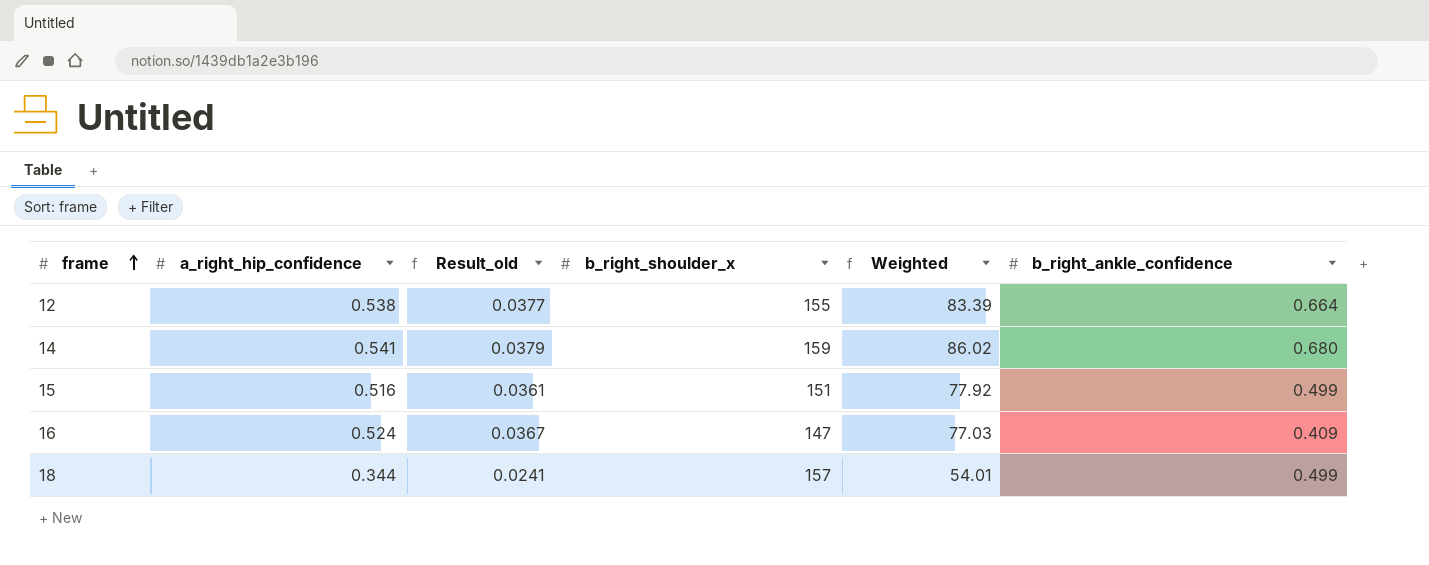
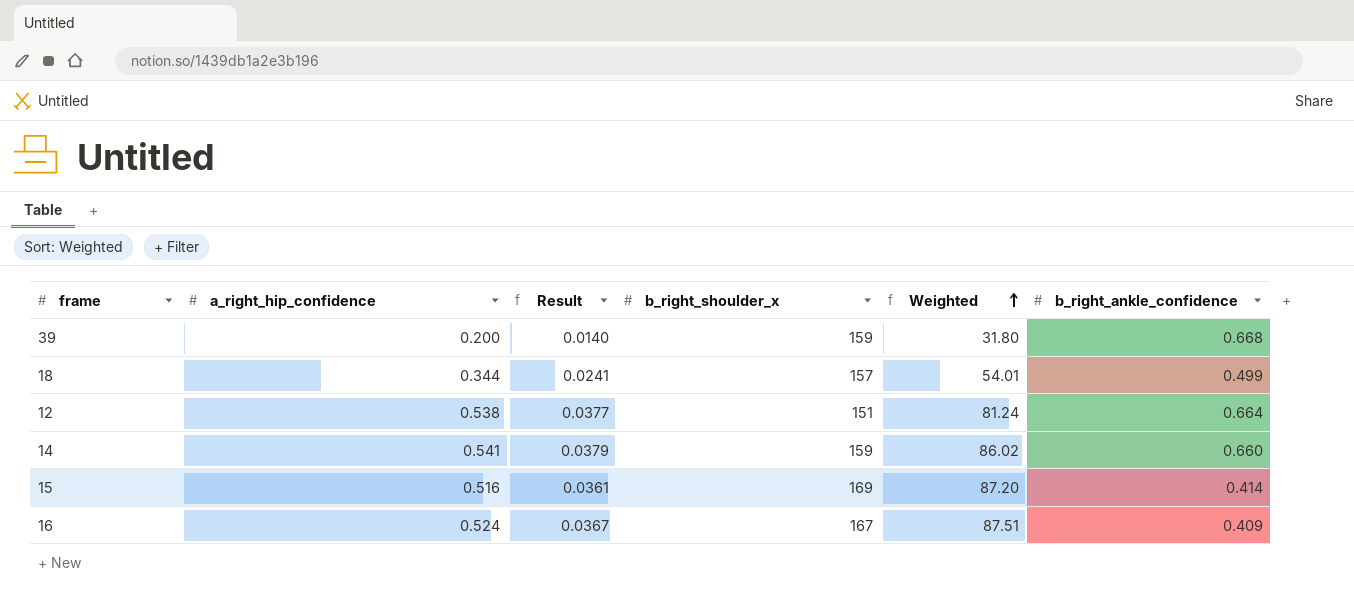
row order: frame ascending -> Weighted ascending
column name: Result_old -> Result
row 39: none -> 0.200 | 0.0140 | 159 | 31.80 | 0.668
12 | b_right_shoulder_x: 155 -> 151
12 | Weighted: 83.39 -> 81.24
14 | b_right_ankle_confidence: 0.680 -> 0.660
15 | b_right_shoulder_x: 151 -> 169
15 | Weighted: 77.92 -> 87.20
15 | b_right_ankle_confidence: 0.499 -> 0.414
16 | b_right_shoulder_x: 147 -> 167
16 | Weighted: 77.03 -> 87.51

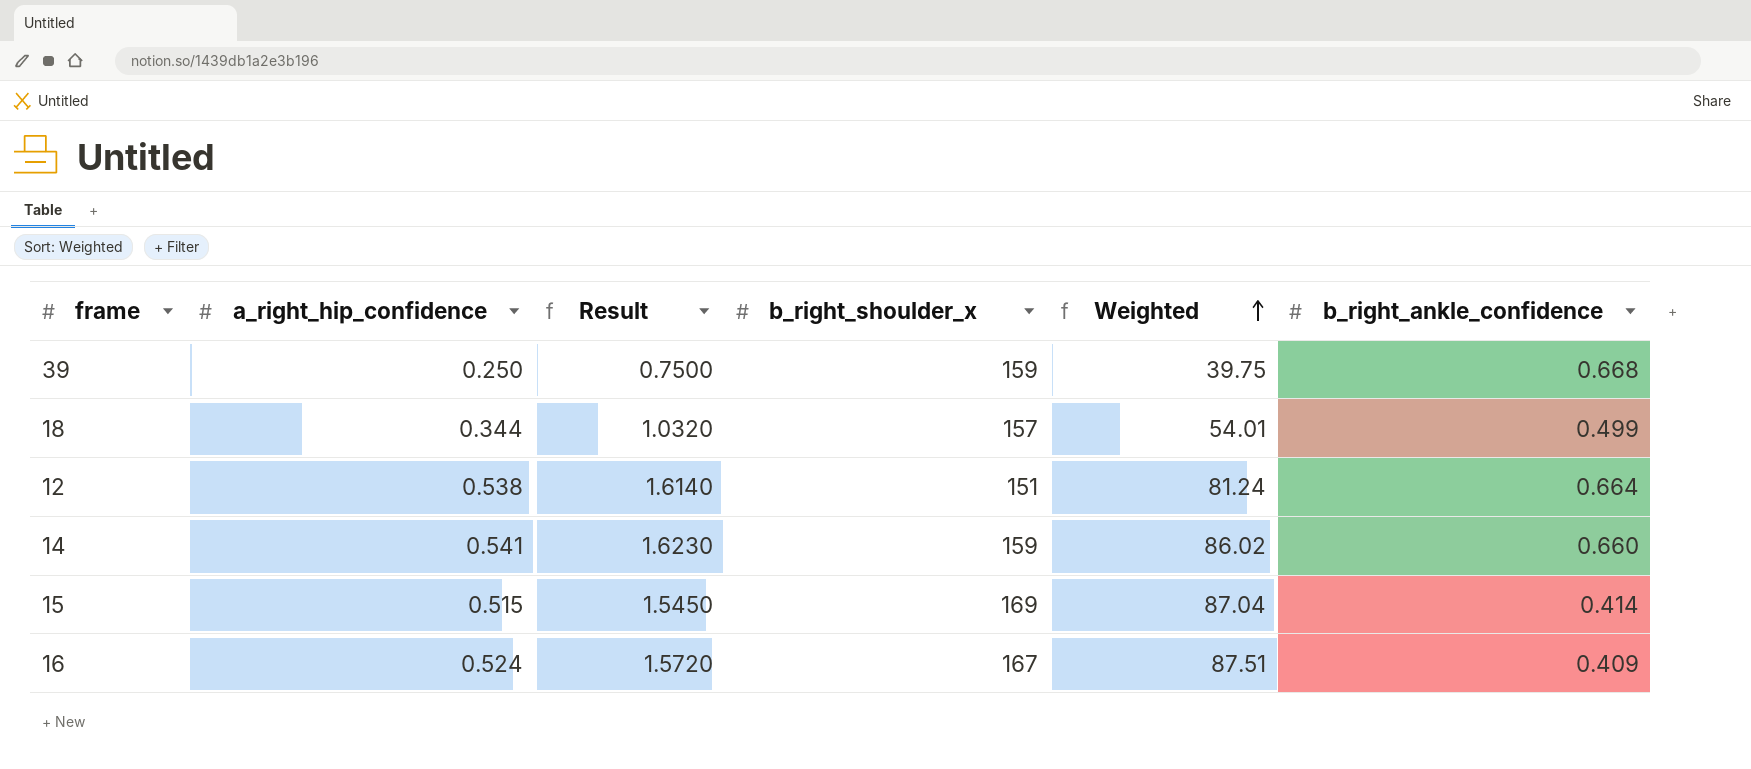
column Result | formula: [a_right_hip_confidence] * 0.07 -> [a_right_hip_confidence] * 3
39 | a_right_hip_confidence: 0.200 -> 0.250
39 | Weighted: 31.80 -> 39.75
15 | a_right_hip_confidence: 0.516 -> 0.515
15 | Weighted: 87.20 -> 87.04

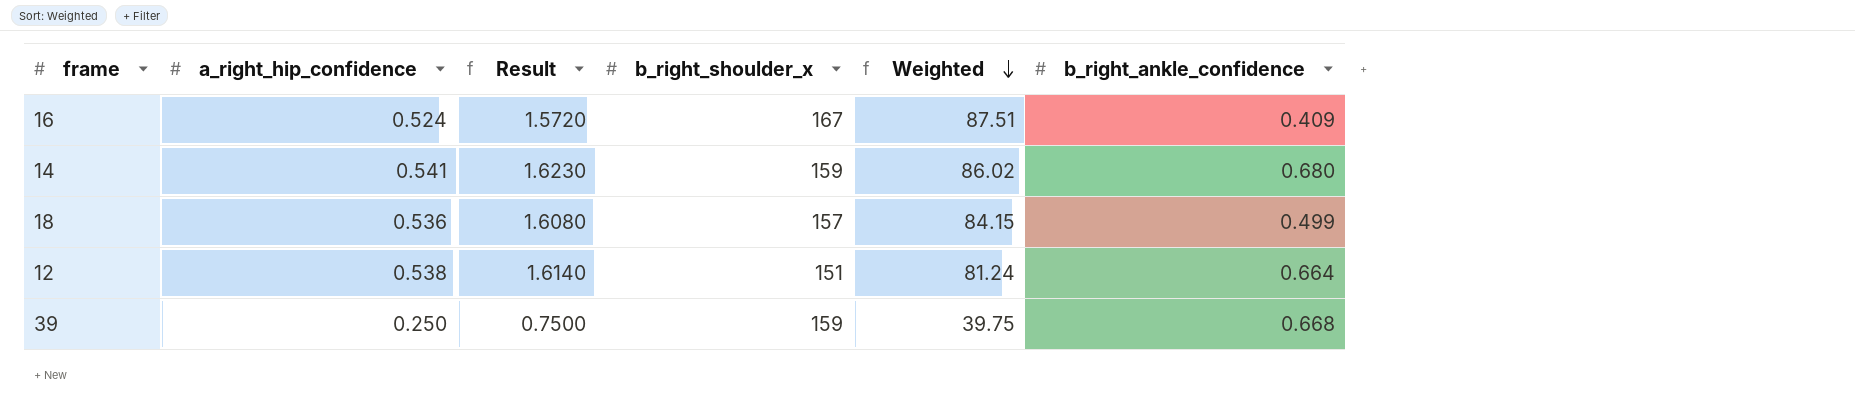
row order: Weighted ascending -> Weighted descending
row 15: 0.515 | 1.5450 | 169 | 87.04 | 0.414 -> none
14 | b_right_ankle_confidence: 0.660 -> 0.680
18 | a_right_hip_confidence: 0.344 -> 0.536
18 | Result: 1.0320 -> 1.6080
18 | Weighted: 54.01 -> 84.15

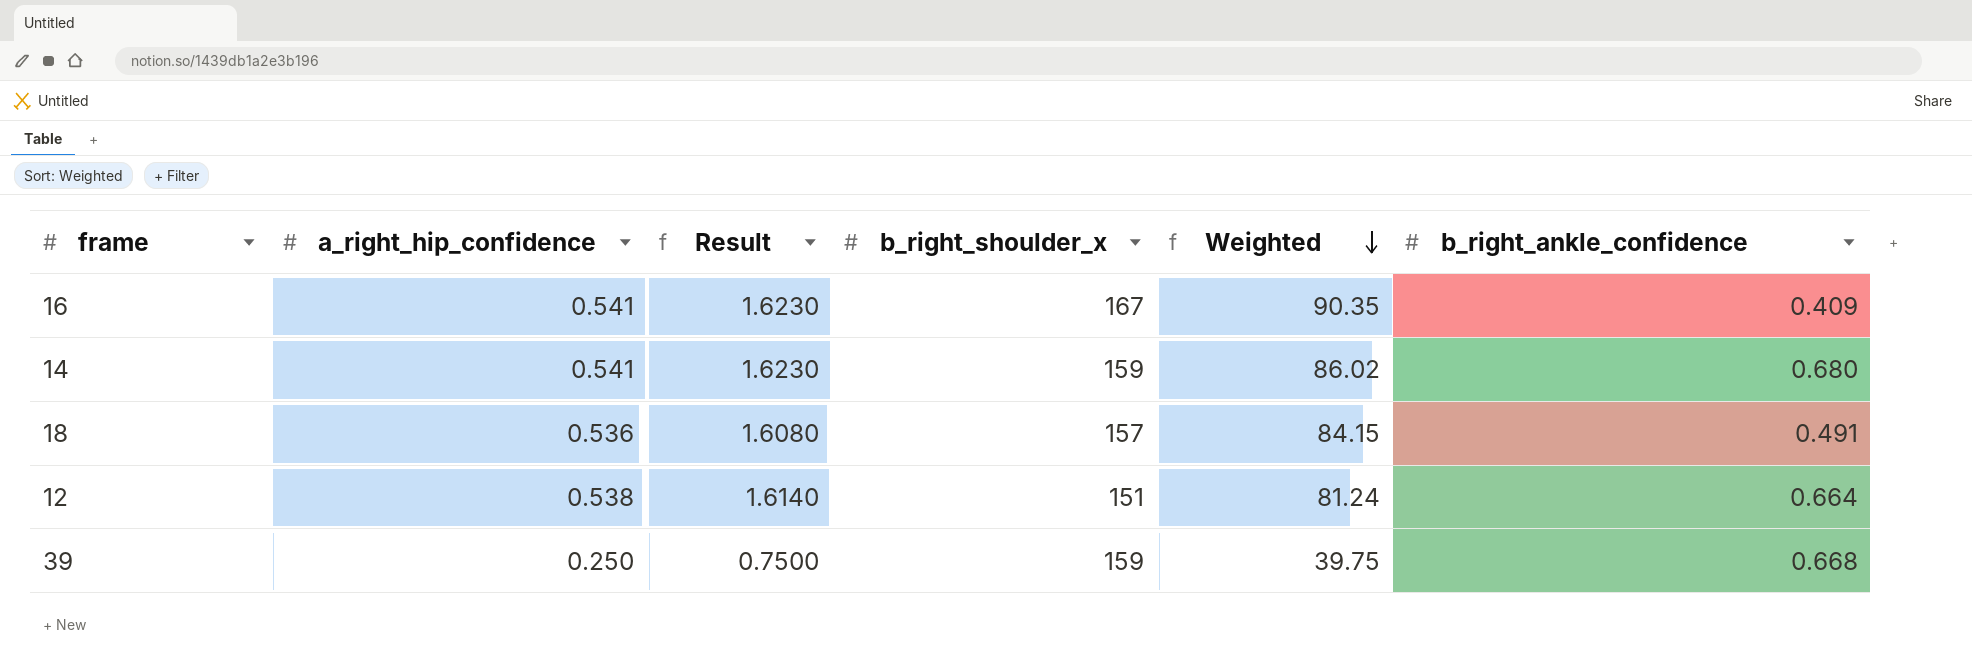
16 | a_right_hip_confidence: 0.524 -> 0.541
16 | Result: 1.5720 -> 1.6230
16 | Weighted: 87.51 -> 90.35
18 | b_right_ankle_confidence: 0.499 -> 0.491

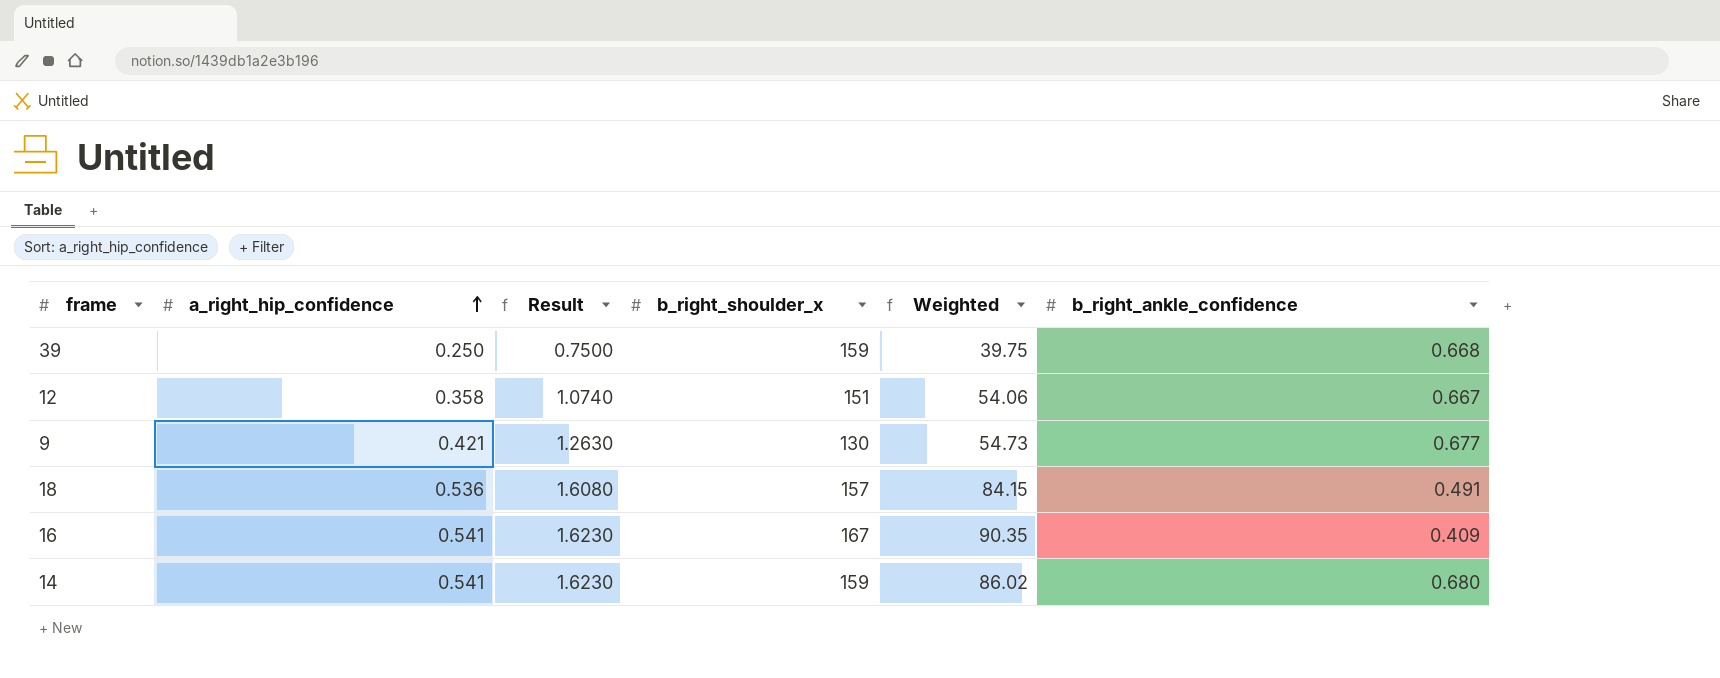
row order: Weighted descending -> a_right_hip_confidence ascending
12 | a_right_hip_confidence: 0.538 -> 0.358
12 | Result: 1.6140 -> 1.0740
12 | Weighted: 81.24 -> 54.06
12 | b_right_ankle_confidence: 0.664 -> 0.667
row 9: none -> 0.421 | 1.2630 | 130 | 54.73 | 0.677

